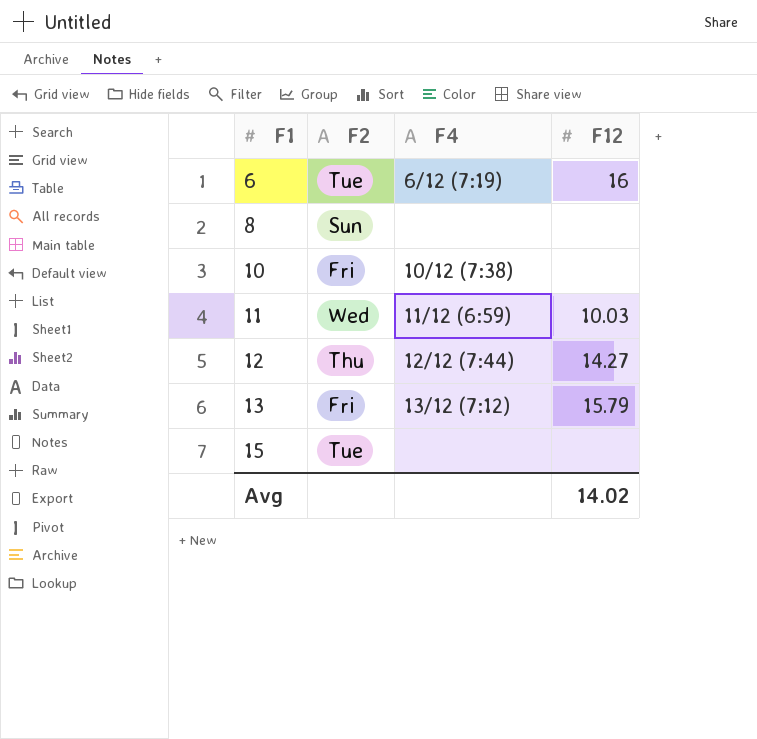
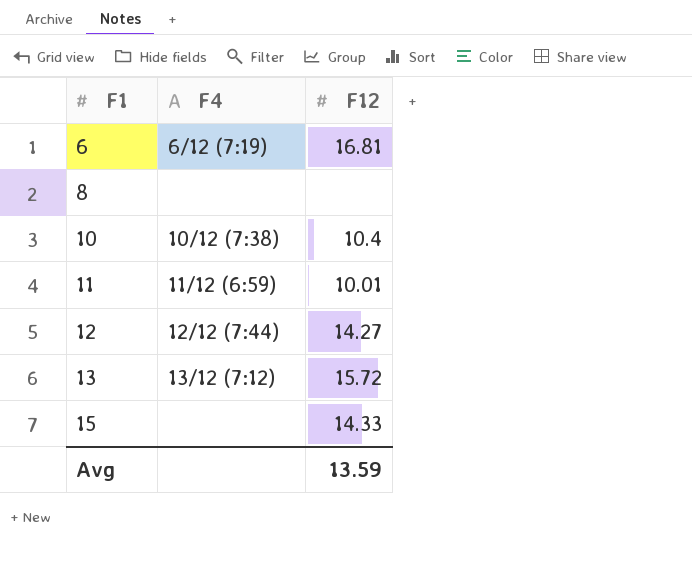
column F2 | position: 2 -> none
6 | F12: 16 -> 16.81
10 | F12: none -> 10.4
11 | F12: 10.03 -> 10.01
13 | F12: 15.79 -> 15.72
15 | F12: none -> 14.33
Avg | F12: 14.02 -> 13.59

